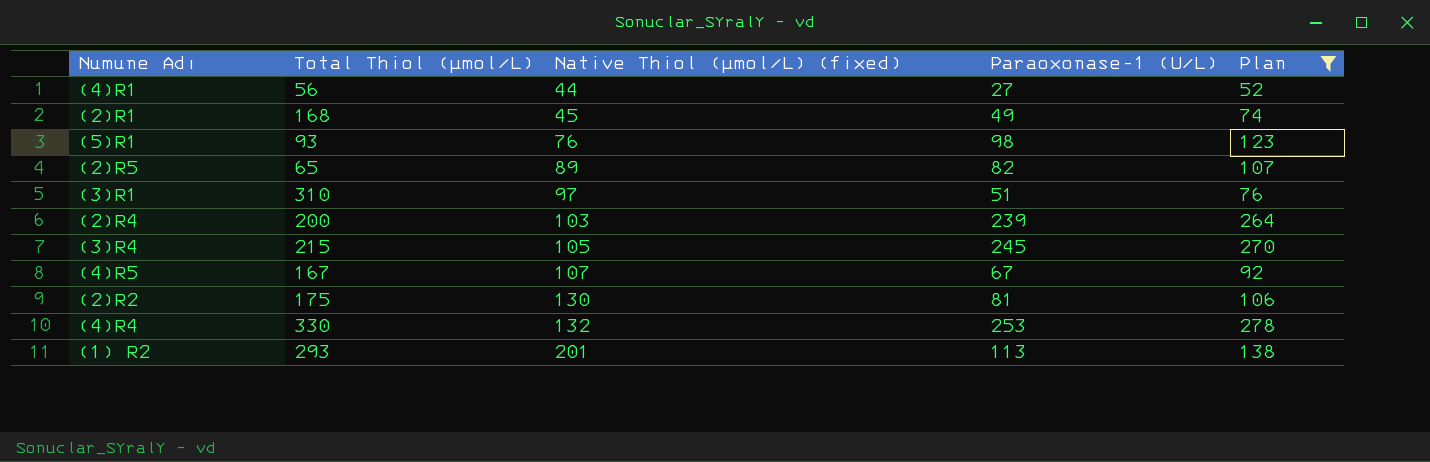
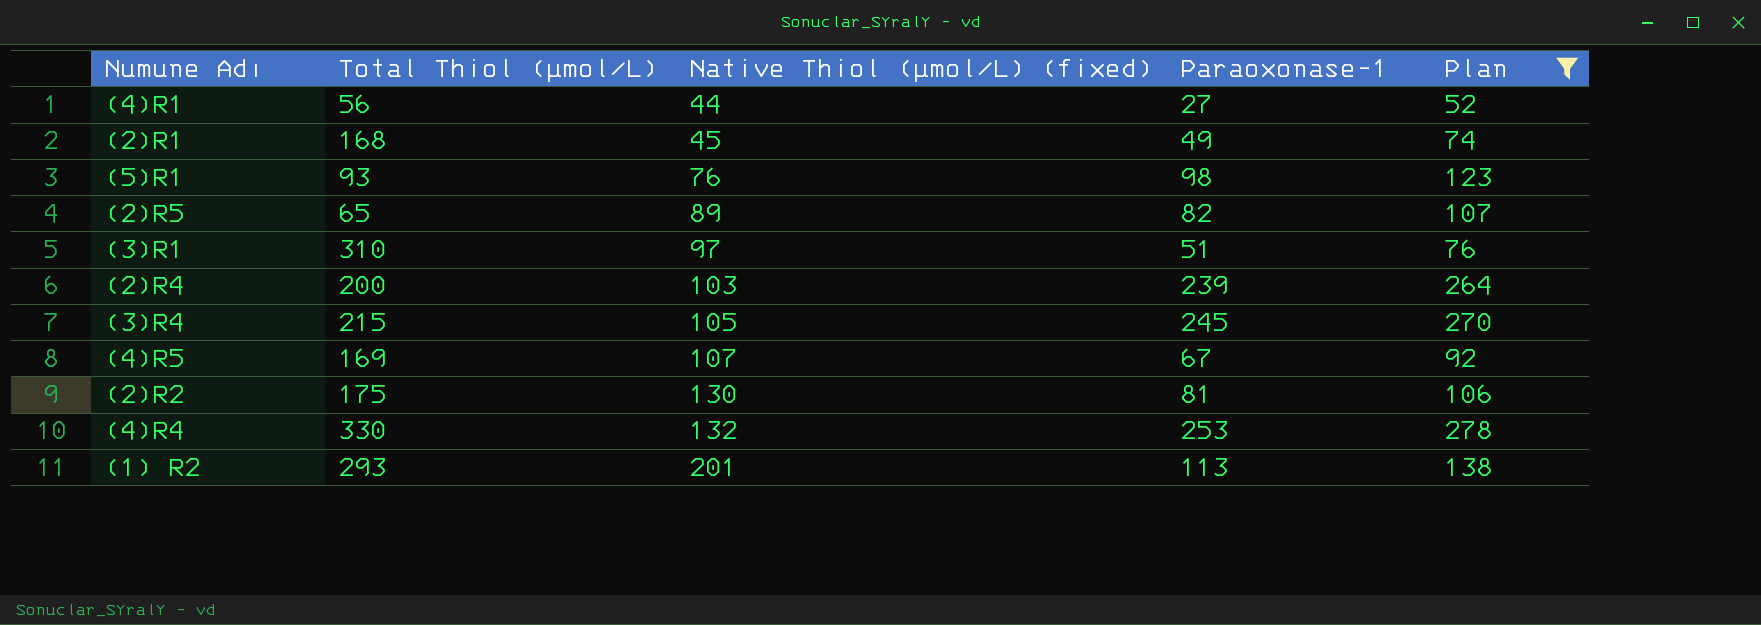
column name: Paraoxonase-1 (U/L) -> Paraoxonase-1
(4)R5 | Total Thiol (µmol/L): 167 -> 169

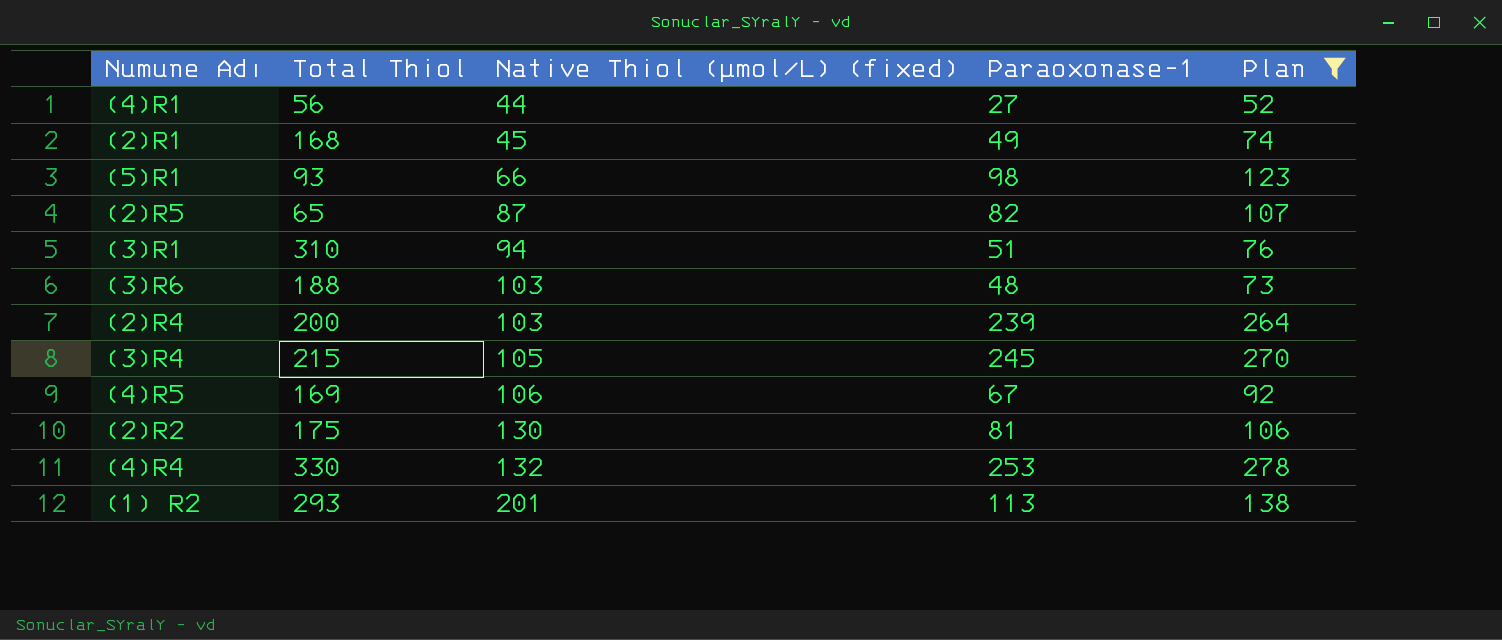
column name: Total Thiol (µmol/L) -> Total Thiol
(5)R1 | Native Thiol (µmol/L) (fixed): 76 -> 66
(2)R5 | Native Thiol (µmol/L) (fixed): 89 -> 87
(3)R1 | Native Thiol (µmol/L) (fixed): 97 -> 94
row (3)R6: none -> 188 | 103 | 48 | 73
(4)R5 | Native Thiol (µmol/L) (fixed): 107 -> 106

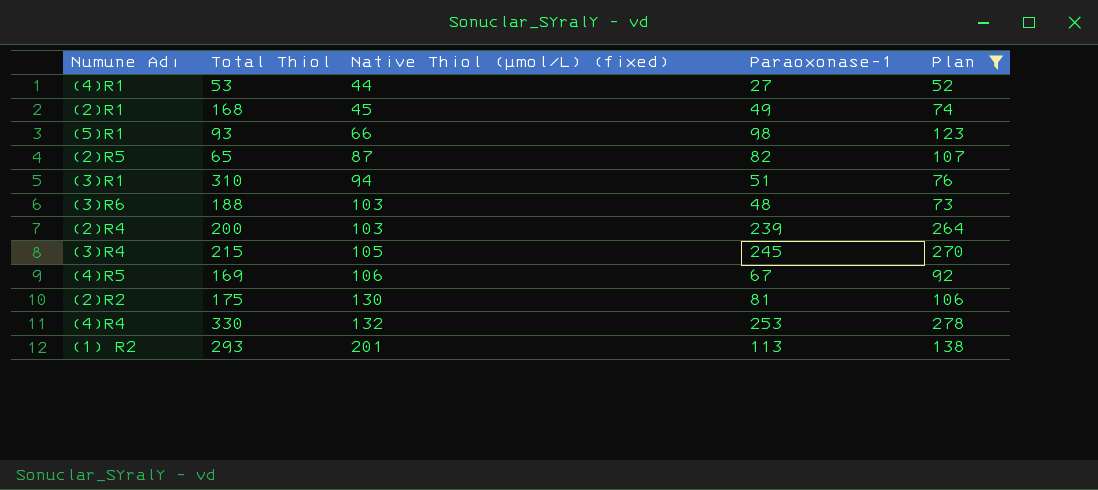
(4)R1 | Total Thiol: 56 -> 53

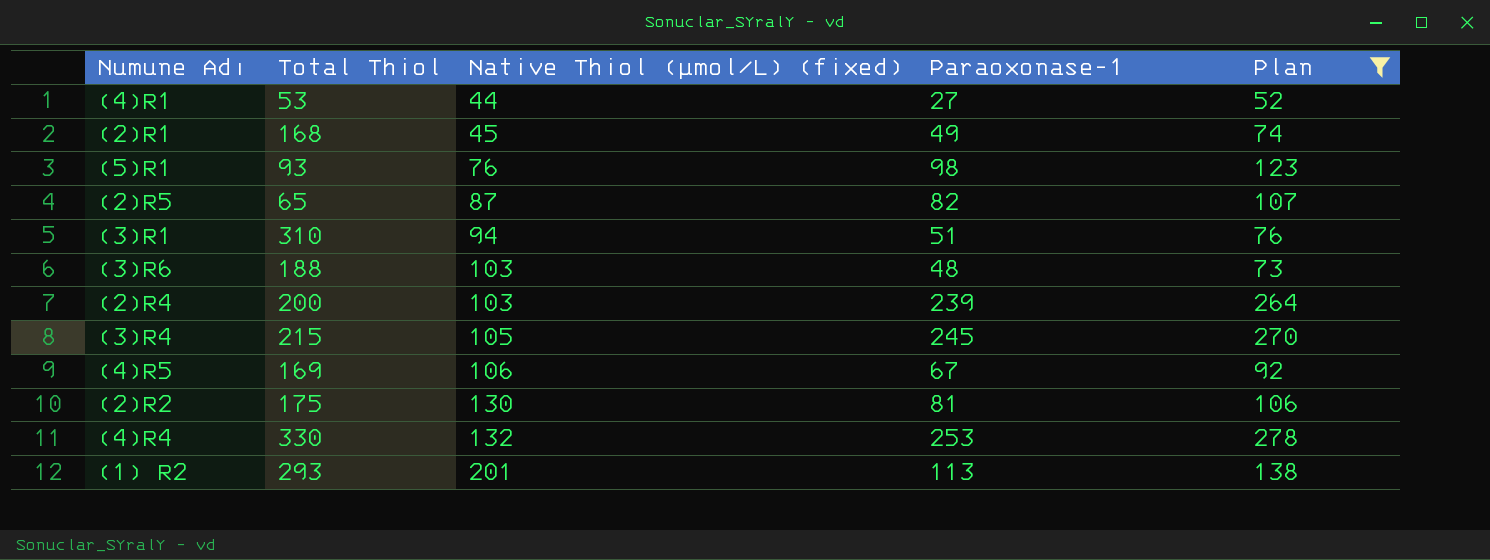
(5)R1 | Native Thiol (µmol/L) (fixed): 66 -> 76

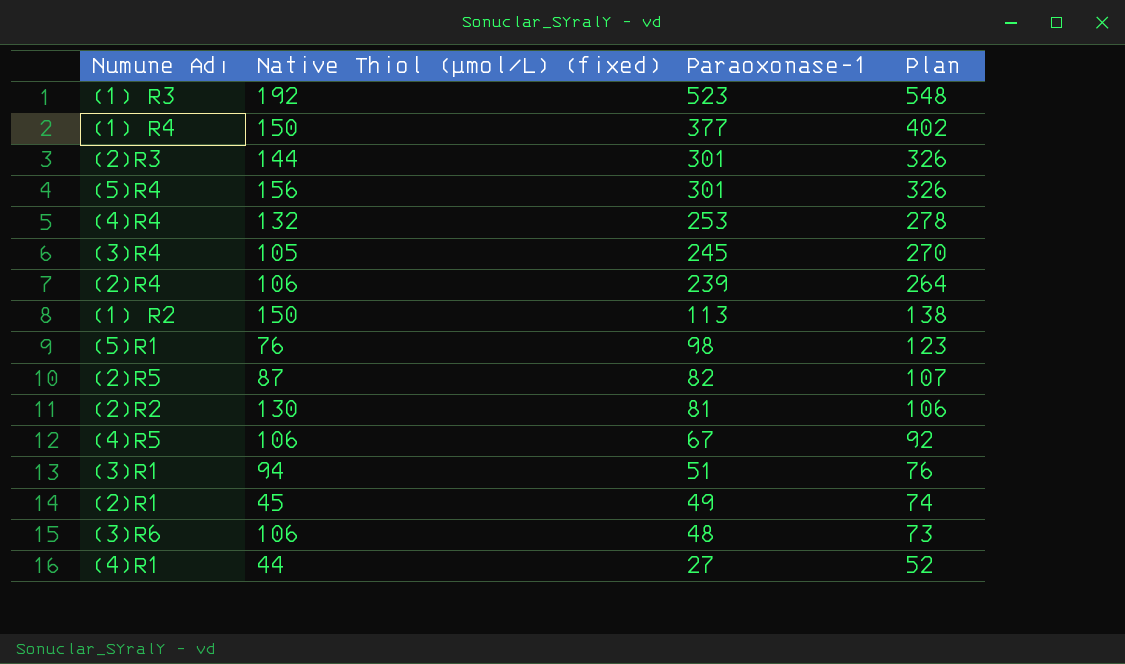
filter: Plan <= 278 -> none
row order: Native Thiol (µmol/L) (fixed) ascending -> Paraoxonase-1 descending
column Total Thiol | position: 2 -> none
(2)R4 | Native Thiol (µmol/L) (fixed): 103 -> 106
(1) R2 | Native Thiol (µmol/L) (fixed): 201 -> 150
(3)R6 | Native Thiol (µmol/L) (fixed): 103 -> 106

